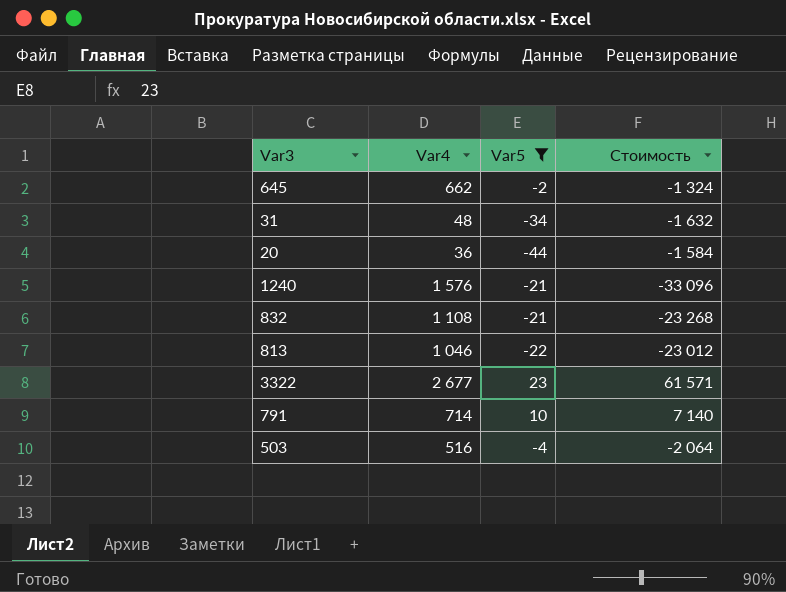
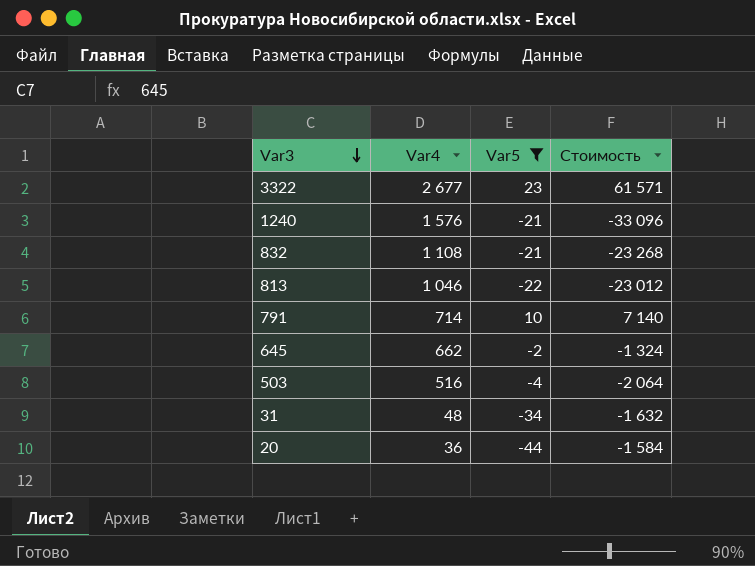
row order: none -> Var3 descending

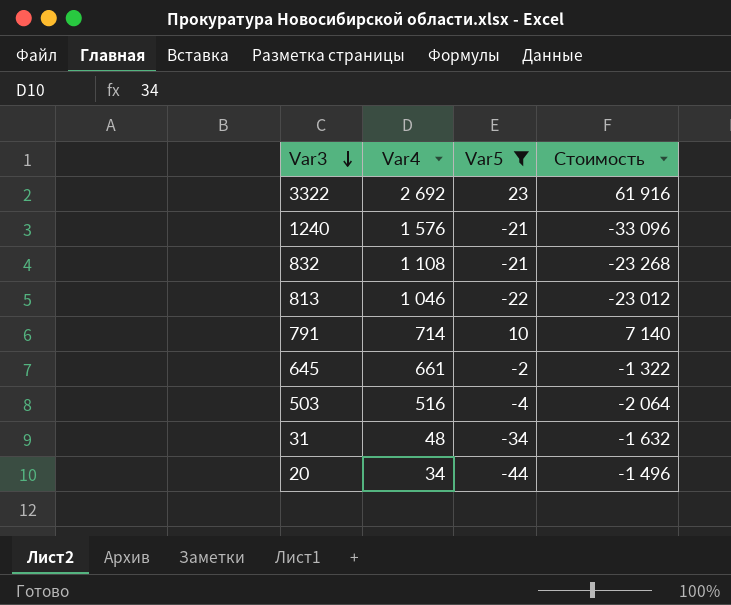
3322 | Var4: 2 677 -> 2 692
3322 | Стоимость: 61 571 -> 61 916
645 | Var4: 662 -> 661
645 | Стоимость: -1 324 -> -1 322
20 | Var4: 36 -> 34
20 | Стоимость: -1 584 -> -1 496

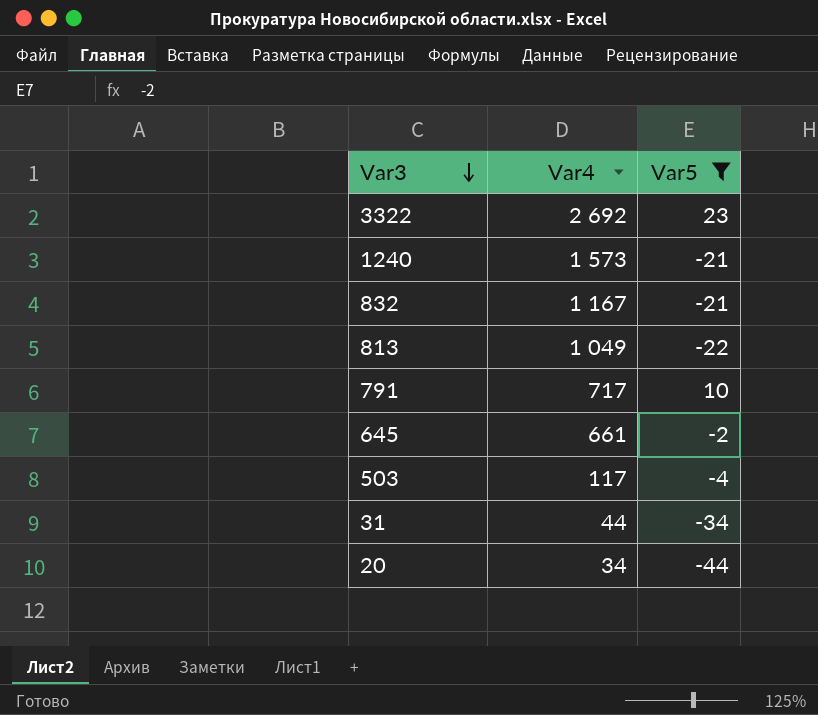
column Стоимость | formula: [Var4] * [Var5] -> none
1240 | Var4: 1 576 -> 1 573
832 | Var4: 1 108 -> 1 167
813 | Var4: 1 046 -> 1 049
791 | Var4: 714 -> 717
503 | Var4: 516 -> 117
31 | Var4: 48 -> 44

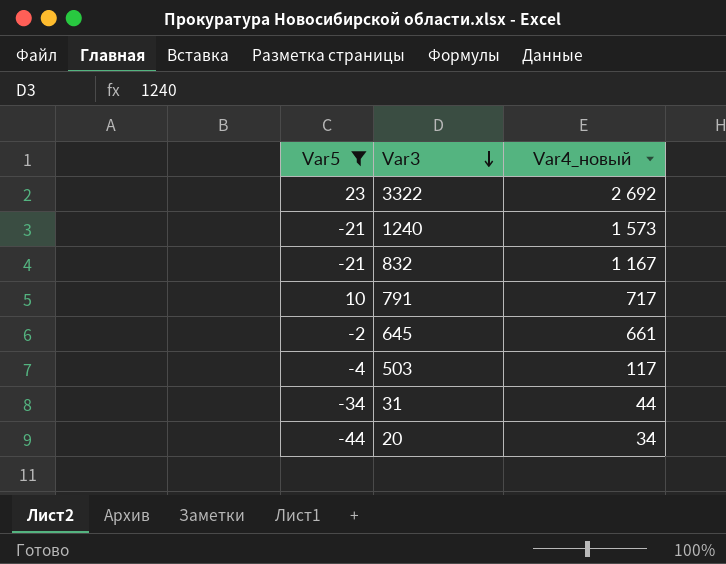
column Var5 | position: 3 -> 1
column name: Var4 -> Var4_новый
row 813: 1 049 | -22 -> none

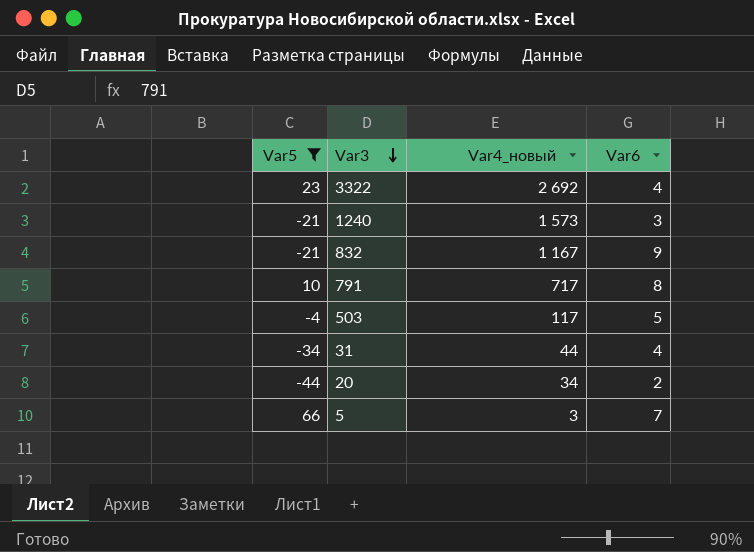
column Var6 | position: none -> 4
row 645: -2 | 661 -> none
row 5: none -> 66 | 3 | 7

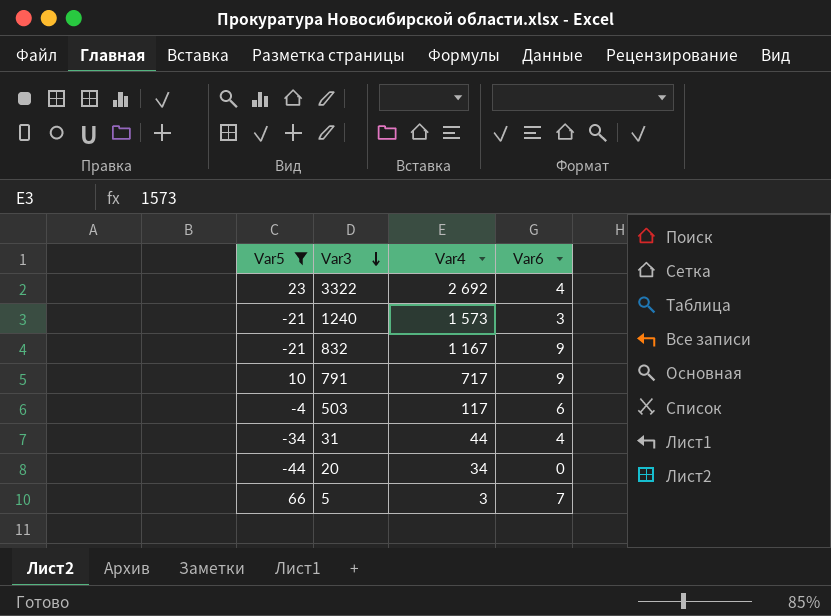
column name: Var4_новый -> Var4
791 | Var6: 8 -> 9
503 | Var6: 5 -> 6
20 | Var6: 2 -> 0

